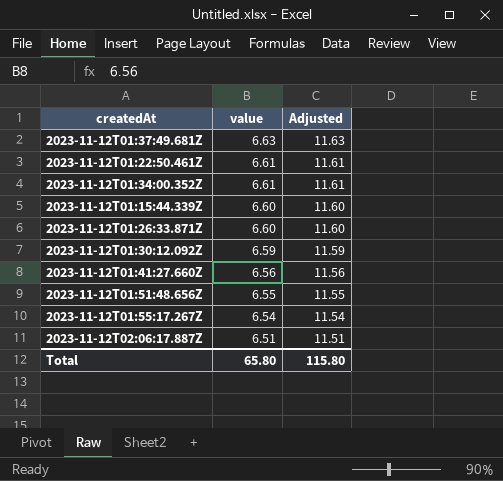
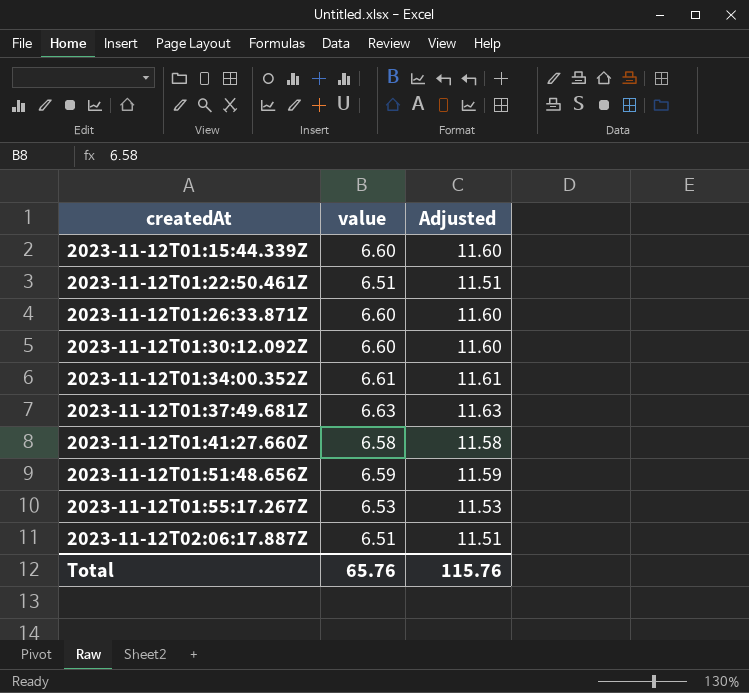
row order: value descending -> createdAt ascending
2023-11-12T01:22:50.461Z | value: 6.61 -> 6.51
2023-11-12T01:22:50.461Z | Adjusted: 11.61 -> 11.51
2023-11-12T01:30:12.092Z | value: 6.59 -> 6.60
2023-11-12T01:30:12.092Z | Adjusted: 11.59 -> 11.60
2023-11-12T01:41:27.660Z | value: 6.56 -> 6.58
2023-11-12T01:41:27.660Z | Adjusted: 11.56 -> 11.58
2023-11-12T01:51:48.656Z | value: 6.55 -> 6.59
2023-11-12T01:51:48.656Z | Adjusted: 11.55 -> 11.59
2023-11-12T01:55:17.267Z | value: 6.54 -> 6.53
2023-11-12T01:55:17.267Z | Adjusted: 11.54 -> 11.53
Total | value: 65.80 -> 65.76
Total | Adjusted: 115.80 -> 115.76

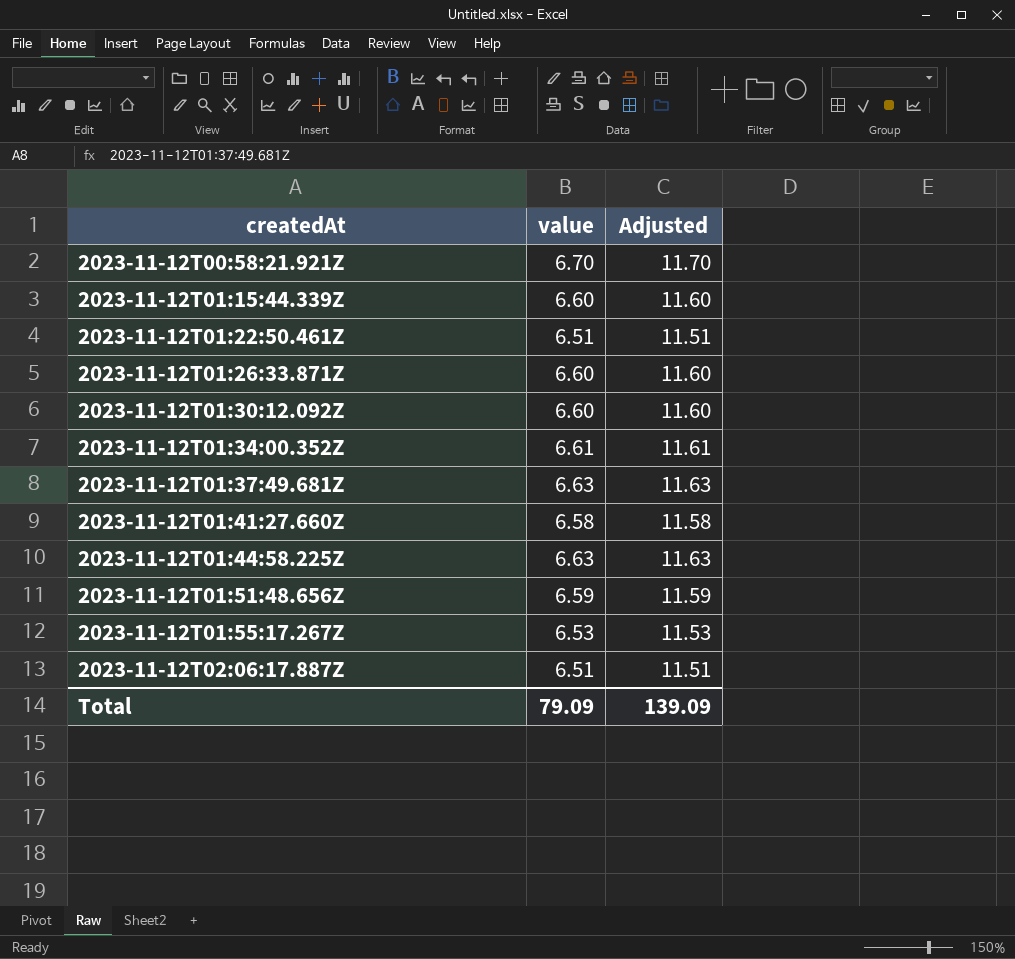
row 2023-11-12T00:58:21.921Z: none -> 6.70 | 11.70
row 2023-11-12T01:44:58.225Z: none -> 6.63 | 11.63
Total | value: 65.76 -> 79.09
Total | Adjusted: 115.76 -> 139.09

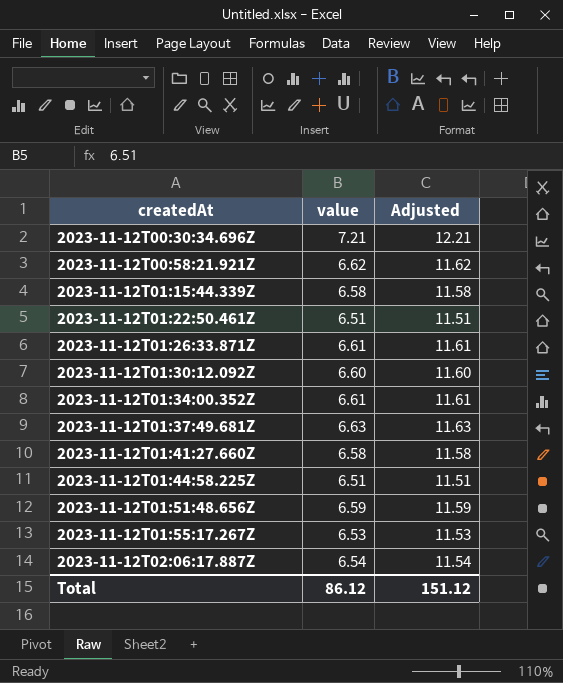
row 2023-11-12T00:30:34.696Z: none -> 7.21 | 12.21
2023-11-12T00:58:21.921Z | value: 6.70 -> 6.62
2023-11-12T00:58:21.921Z | Adjusted: 11.70 -> 11.62
2023-11-12T01:15:44.339Z | value: 6.60 -> 6.58
2023-11-12T01:15:44.339Z | Adjusted: 11.60 -> 11.58
2023-11-12T01:26:33.871Z | value: 6.60 -> 6.61
2023-11-12T01:26:33.871Z | Adjusted: 11.60 -> 11.61
2023-11-12T01:44:58.225Z | value: 6.63 -> 6.51
2023-11-12T01:44:58.225Z | Adjusted: 11.63 -> 11.51
2023-11-12T02:06:17.887Z | value: 6.51 -> 6.54
2023-11-12T02:06:17.887Z | Adjusted: 11.51 -> 11.54
Total | value: 79.09 -> 86.12
Total | Adjusted: 139.09 -> 151.12

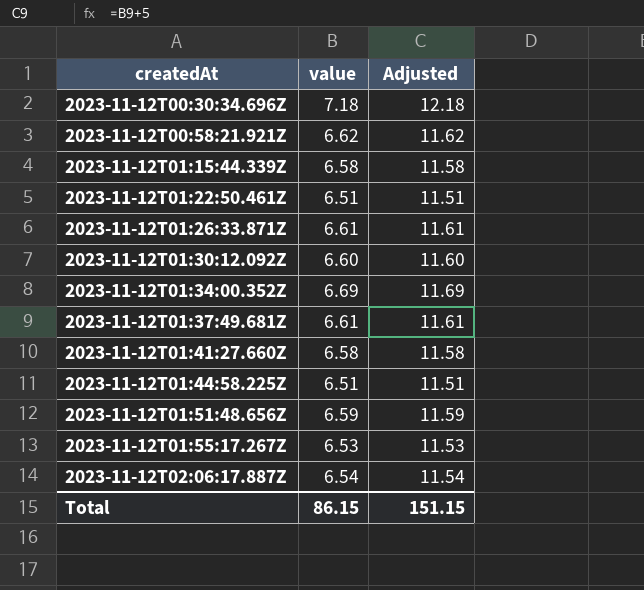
2023-11-12T00:30:34.696Z | value: 7.21 -> 7.18
2023-11-12T00:30:34.696Z | Adjusted: 12.21 -> 12.18
2023-11-12T01:34:00.352Z | value: 6.61 -> 6.69
2023-11-12T01:34:00.352Z | Adjusted: 11.61 -> 11.69
2023-11-12T01:37:49.681Z | value: 6.63 -> 6.61
2023-11-12T01:37:49.681Z | Adjusted: 11.63 -> 11.61
Total | value: 86.12 -> 86.15
Total | Adjusted: 151.12 -> 151.15

